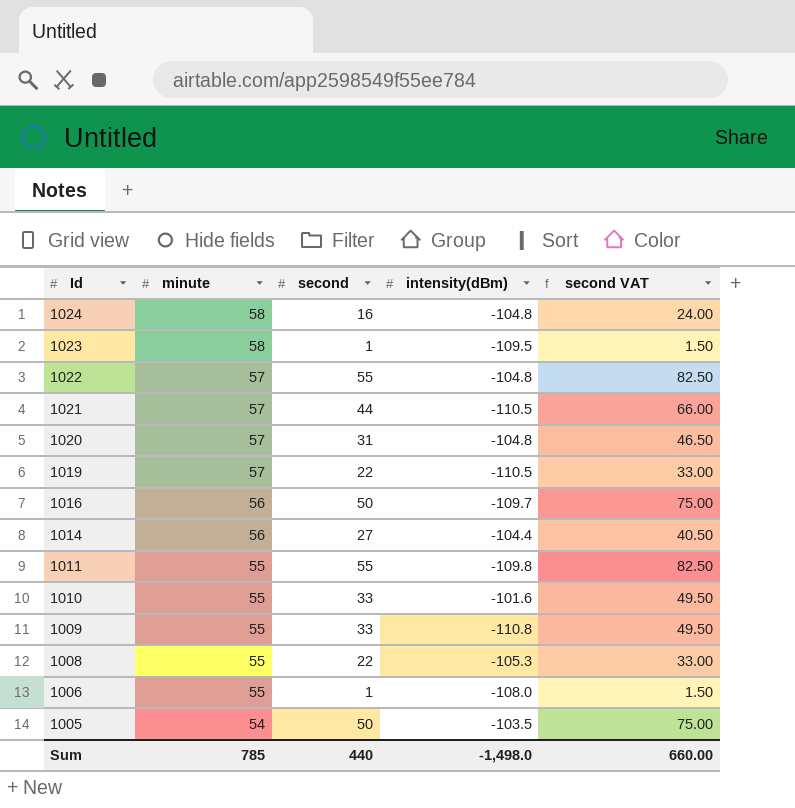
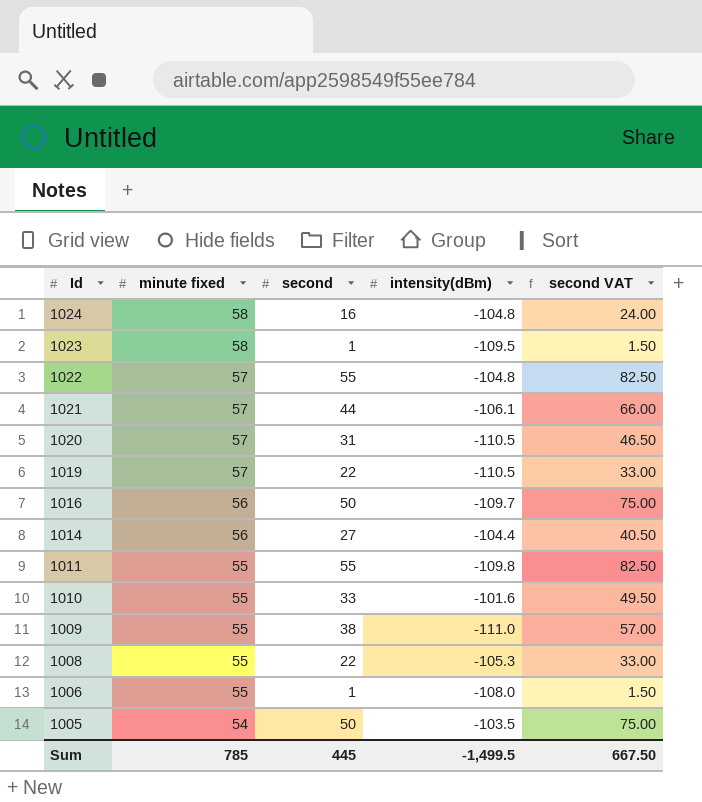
column name: minute -> minute fixed
1021 | intensity(dBm): -110.5 -> -106.1
1020 | intensity(dBm): -104.8 -> -110.5
1009 | second: 33 -> 38
1009 | intensity(dBm): -110.8 -> -111.0
1009 | second VAT: 49.50 -> 57.00
Sum | second: 440 -> 445
Sum | intensity(dBm): -1,498.0 -> -1,499.5
Sum | second VAT: 660.00 -> 667.50

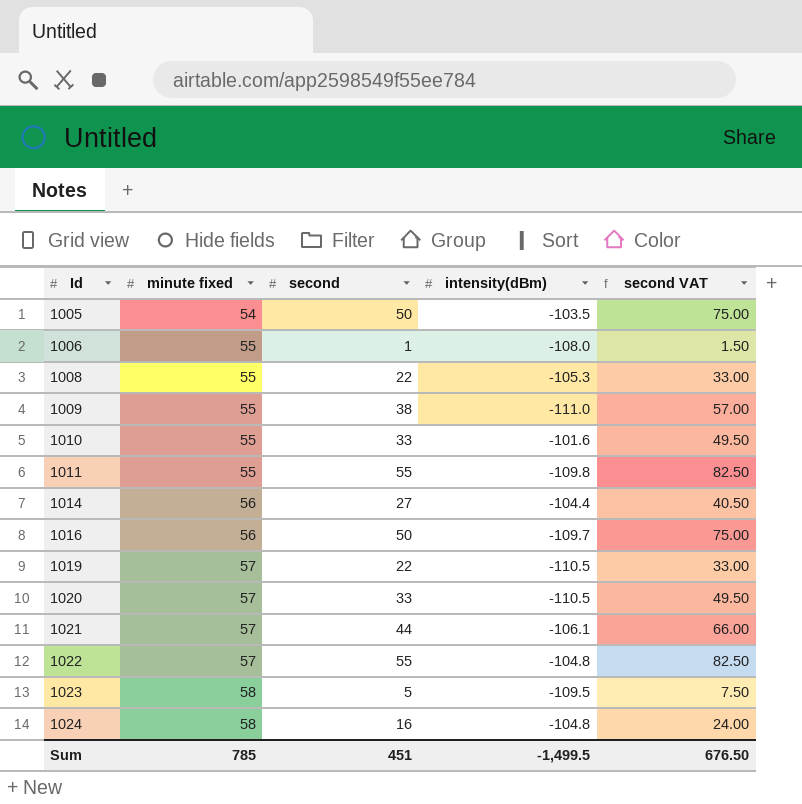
row order: Id descending -> Id ascending
1020 | second: 31 -> 33
1020 | second VAT: 46.50 -> 49.50
1023 | second: 1 -> 5
1023 | second VAT: 1.50 -> 7.50
Sum | second: 445 -> 451
Sum | second VAT: 667.50 -> 676.50

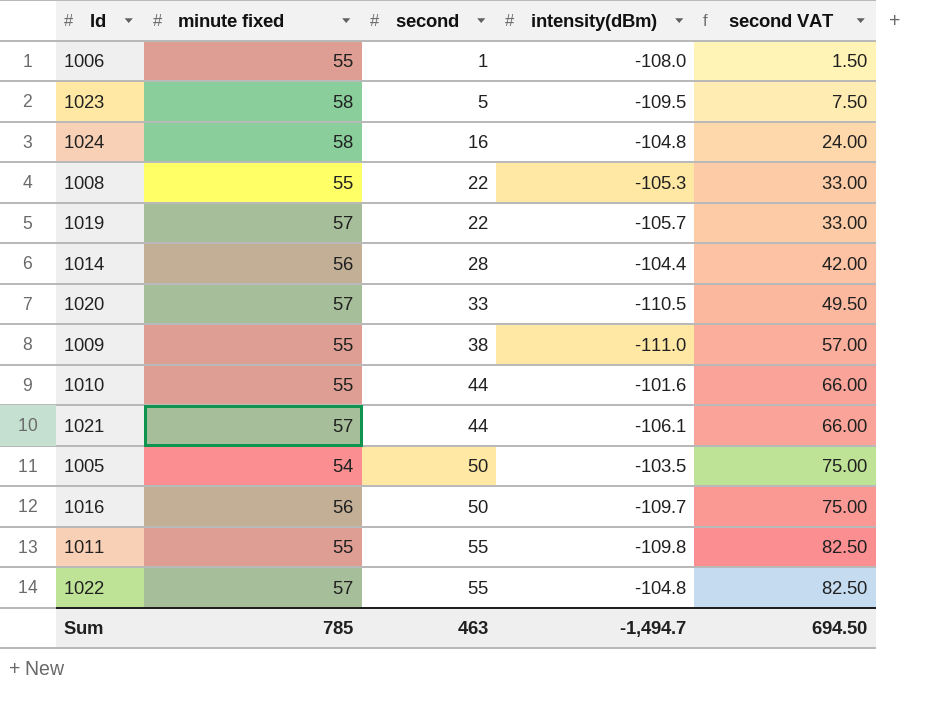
row order: Id ascending -> second ascending
1019 | intensity(dBm): -110.5 -> -105.7
1014 | second: 27 -> 28
1014 | second VAT: 40.50 -> 42.00
1010 | second: 33 -> 44
1010 | second VAT: 49.50 -> 66.00
Sum | second: 451 -> 463
Sum | intensity(dBm): -1,499.5 -> -1,494.7
Sum | second VAT: 676.50 -> 694.50

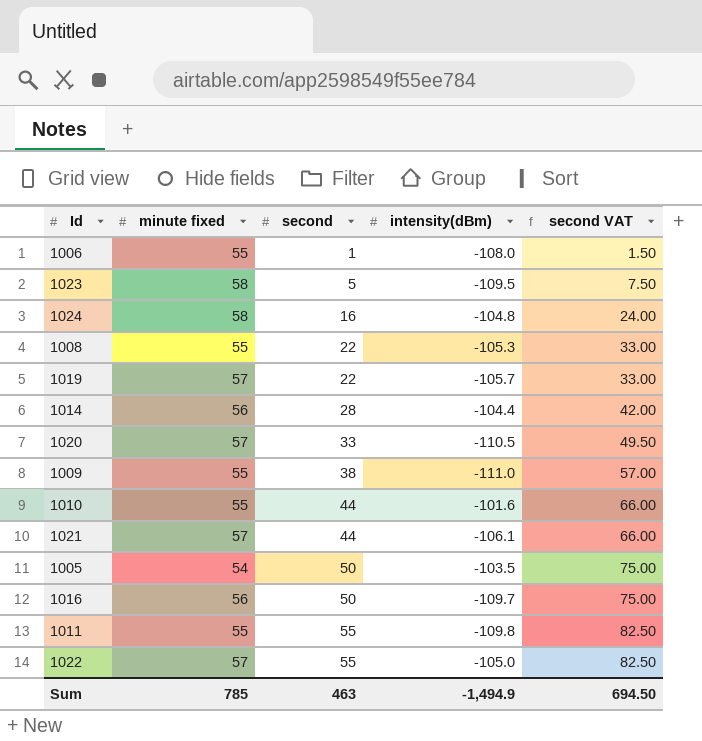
1022 | intensity(dBm): -104.8 -> -105.0
Sum | intensity(dBm): -1,494.7 -> -1,494.9

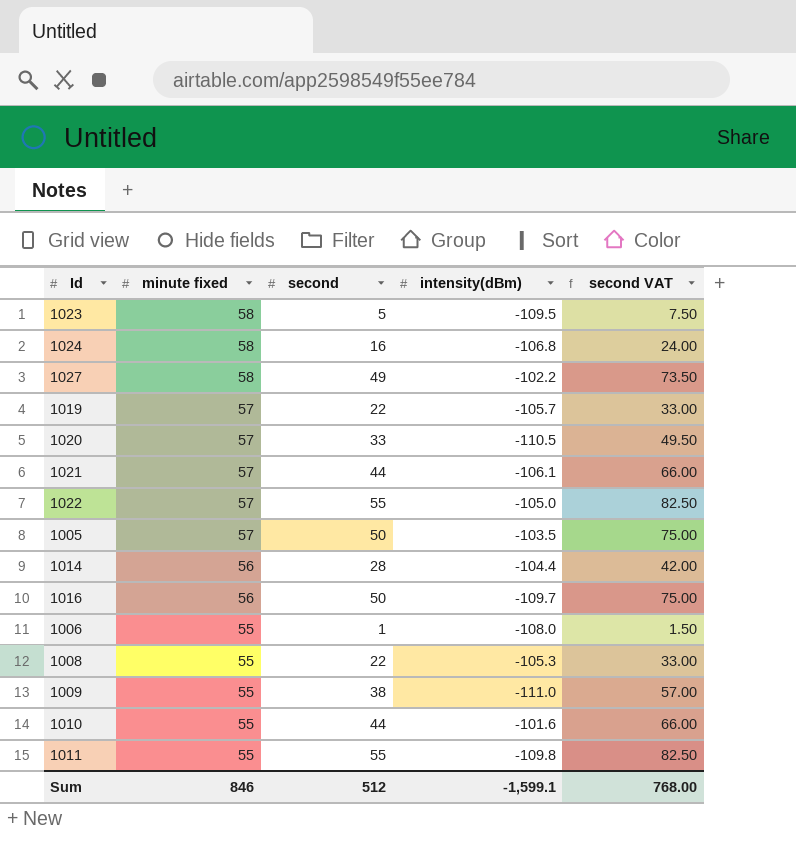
row order: second ascending -> minute fixed descending
1024 | intensity(dBm): -104.8 -> -106.8
row 1027: none -> 58 | 49 | -102.2 | 73.50
1005 | minute fixed: 54 -> 57
Sum | minute fixed: 785 -> 846
Sum | second: 463 -> 512
Sum | intensity(dBm): -1,494.9 -> -1,599.1
Sum | second VAT: 694.50 -> 768.00

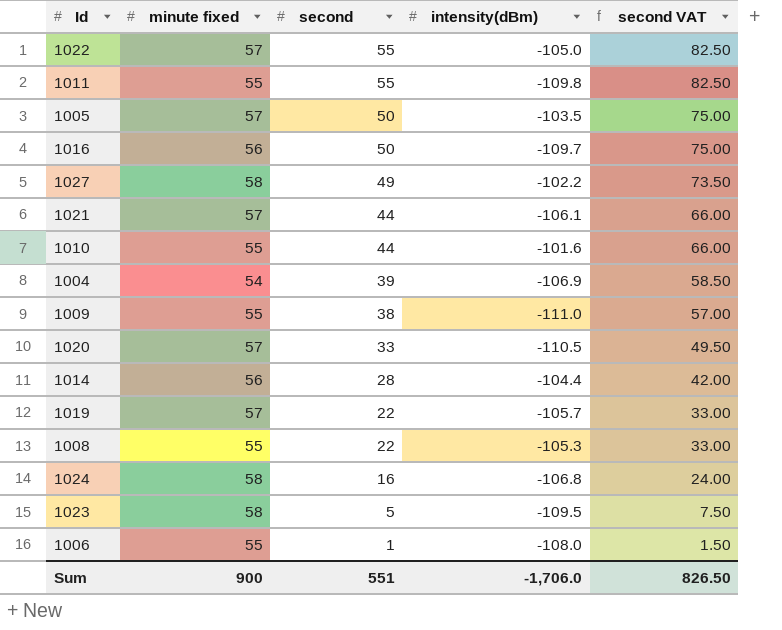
row order: minute fixed descending -> second descending
row 1004: none -> 54 | 39 | -106.9 | 58.50
Sum | minute fixed: 846 -> 900
Sum | second: 512 -> 551
Sum | intensity(dBm): -1,599.1 -> -1,706.0
Sum | second VAT: 768.00 -> 826.50

